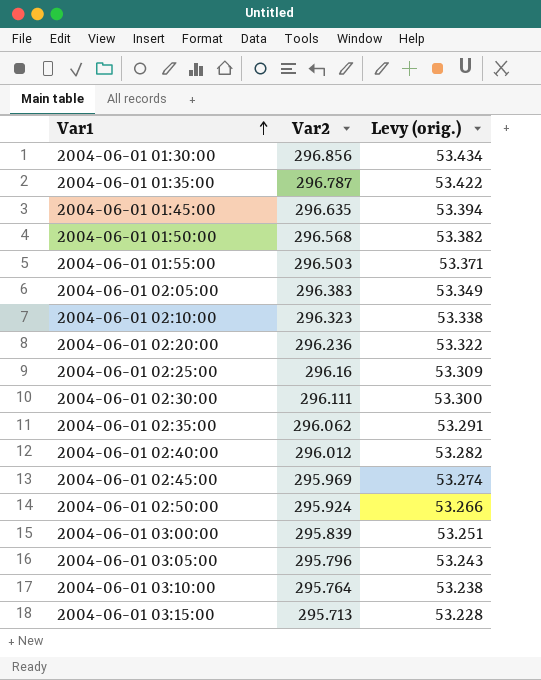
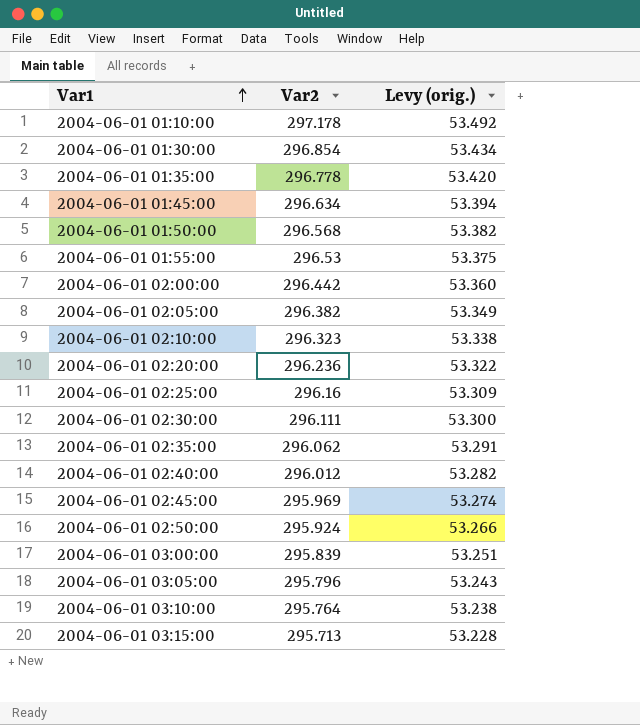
row 2004-06-01 01:10:00: none -> 297.178 | 53.492
2004-06-01 01:30:00 | Var2: 296.856 -> 296.854
2004-06-01 01:35:00 | Var2: 296.787 -> 296.778
2004-06-01 01:35:00 | Levy (orig.): 53.422 -> 53.420
2004-06-01 01:45:00 | Var2: 296.635 -> 296.634
2004-06-01 01:55:00 | Var2: 296.503 -> 296.53
2004-06-01 01:55:00 | Levy (orig.): 53.371 -> 53.375
row 2004-06-01 02:00:00: none -> 296.442 | 53.360
2004-06-01 02:05:00 | Var2: 296.383 -> 296.382

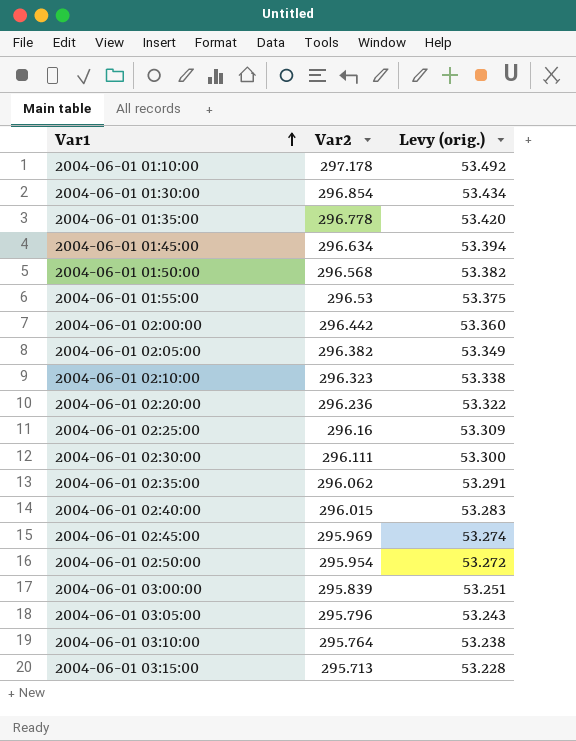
2004-06-01 02:40:00 | Var2: 296.012 -> 296.015
2004-06-01 02:40:00 | Levy (orig.): 53.282 -> 53.283
2004-06-01 02:50:00 | Var2: 295.924 -> 295.954
2004-06-01 02:50:00 | Levy (orig.): 53.266 -> 53.272

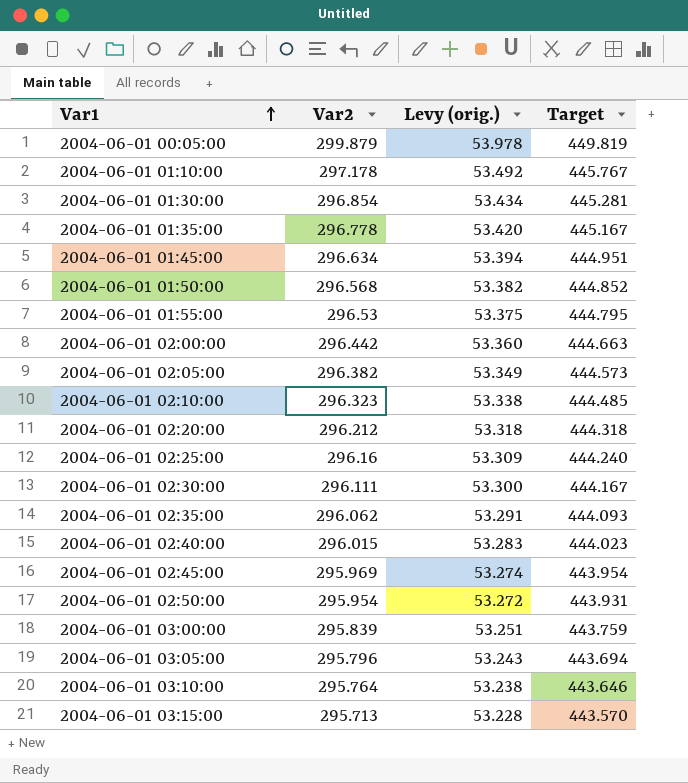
column Target | formula: none -> [Var2] * 1.5
row 2004-06-01 00:05:00: none -> 299.879 | 53.978 | 449.819
2004-06-01 02:20:00 | Var2: 296.236 -> 296.212
2004-06-01 02:20:00 | Levy (orig.): 53.322 -> 53.318

